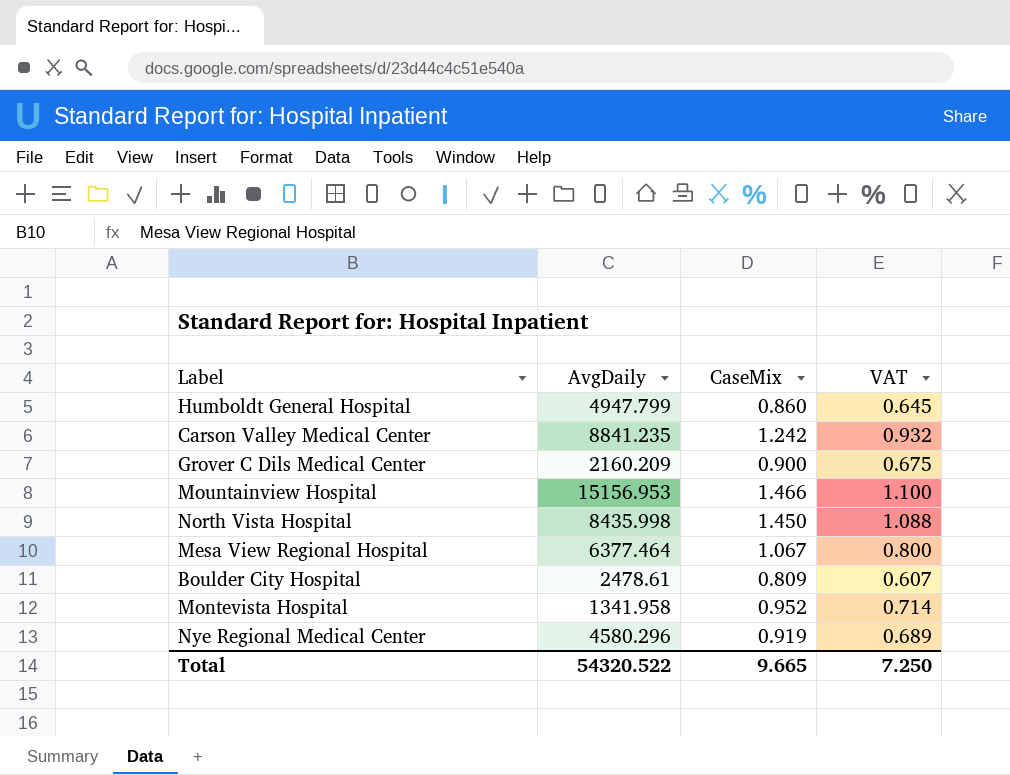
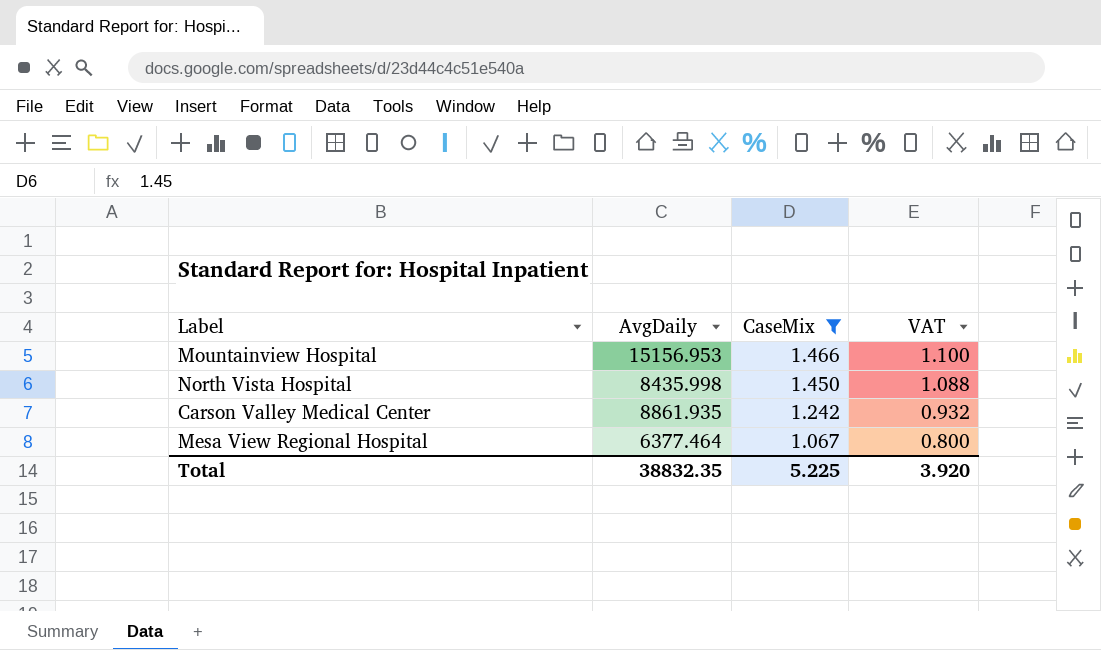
filter: none -> CaseMix >= 1.067
row order: none -> CaseMix descending
Carson Valley Medical Center | AvgDaily: 8841.235 -> 8861.935
Total | AvgDaily: 54320.522 -> 38832.35
Total | CaseMix: 9.665 -> 5.225
Total | VAT: 7.250 -> 3.920

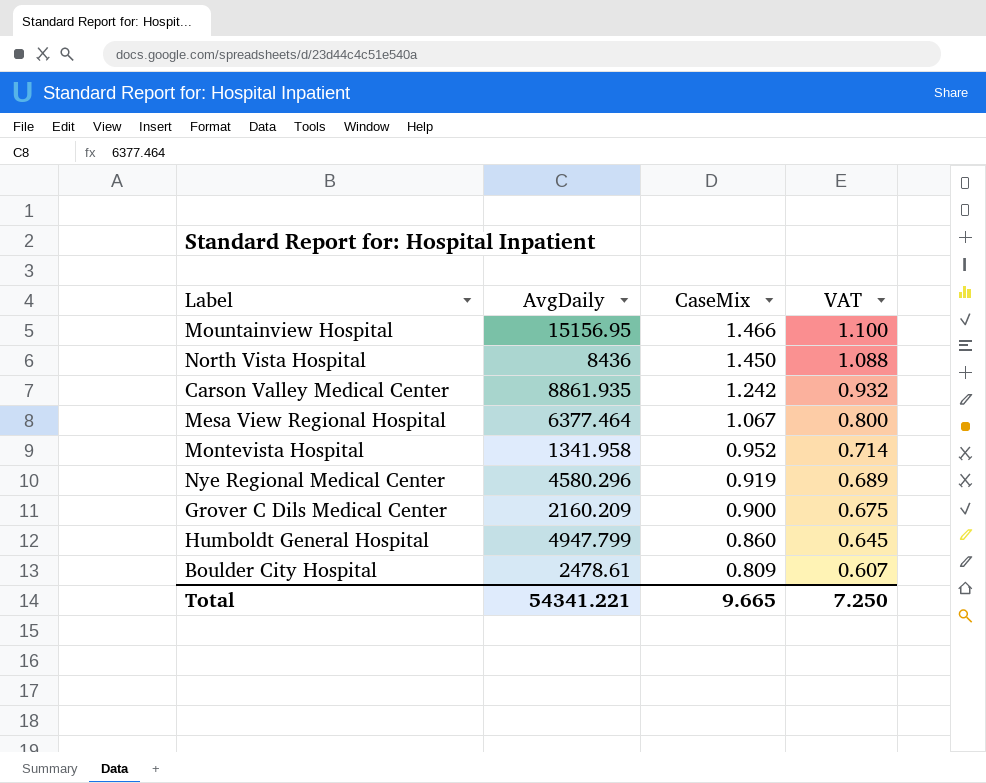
filter: CaseMix >= 1.067 -> none
Mountainview Hospital | AvgDaily: 15156.953 -> 15156.95
North Vista Hospital | AvgDaily: 8435.998 -> 8436
Total | AvgDaily: 38832.35 -> 54341.221
Total | CaseMix: 5.225 -> 9.665
Total | VAT: 3.920 -> 7.250

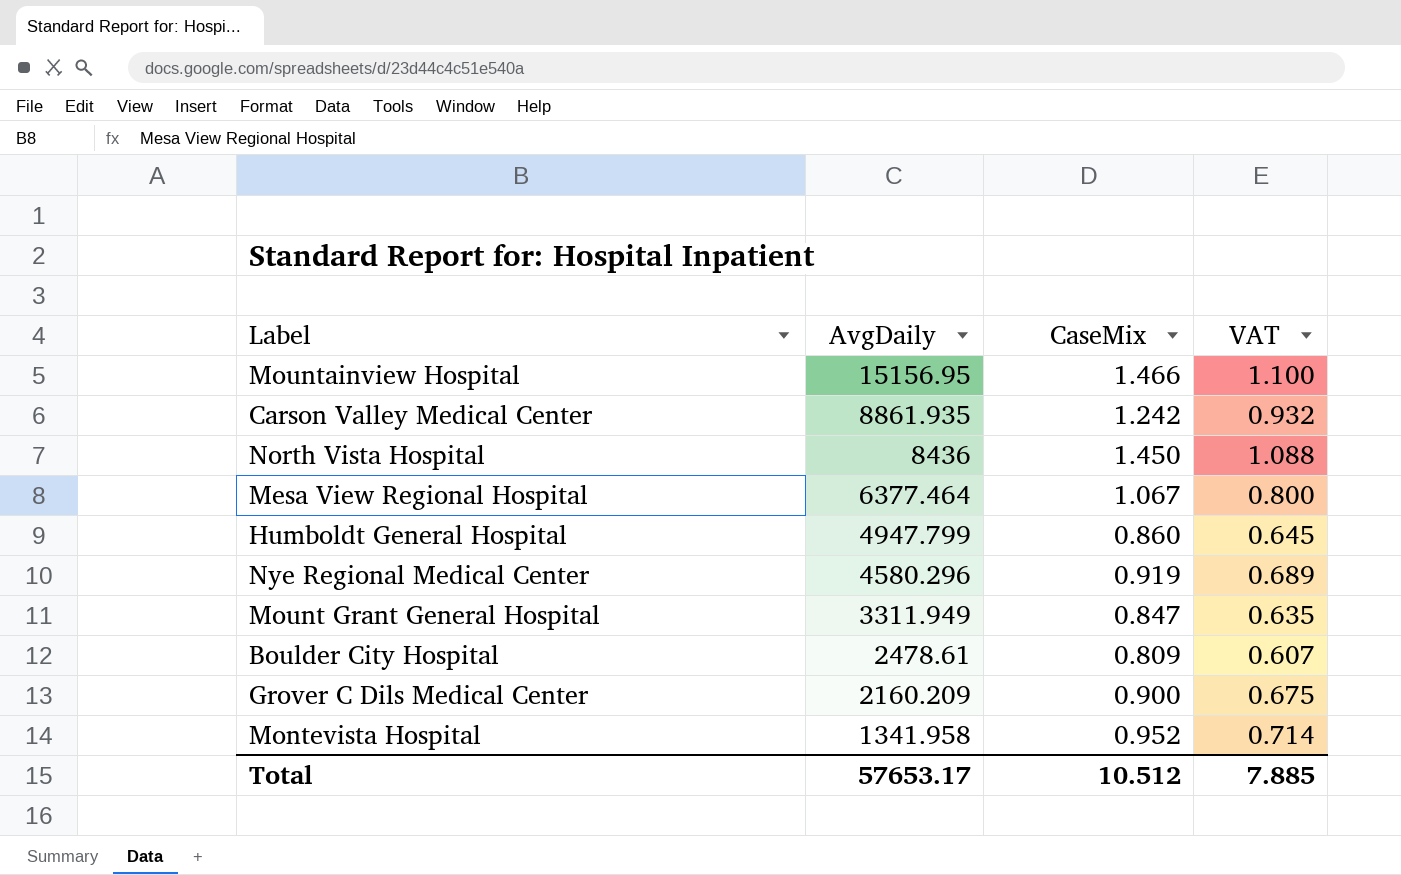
row order: CaseMix descending -> AvgDaily descending
row Mount Grant General Hospital: none -> 3311.949 | 0.847 | 0.635
Total | AvgDaily: 54341.221 -> 57653.17
Total | CaseMix: 9.665 -> 10.512
Total | VAT: 7.250 -> 7.885

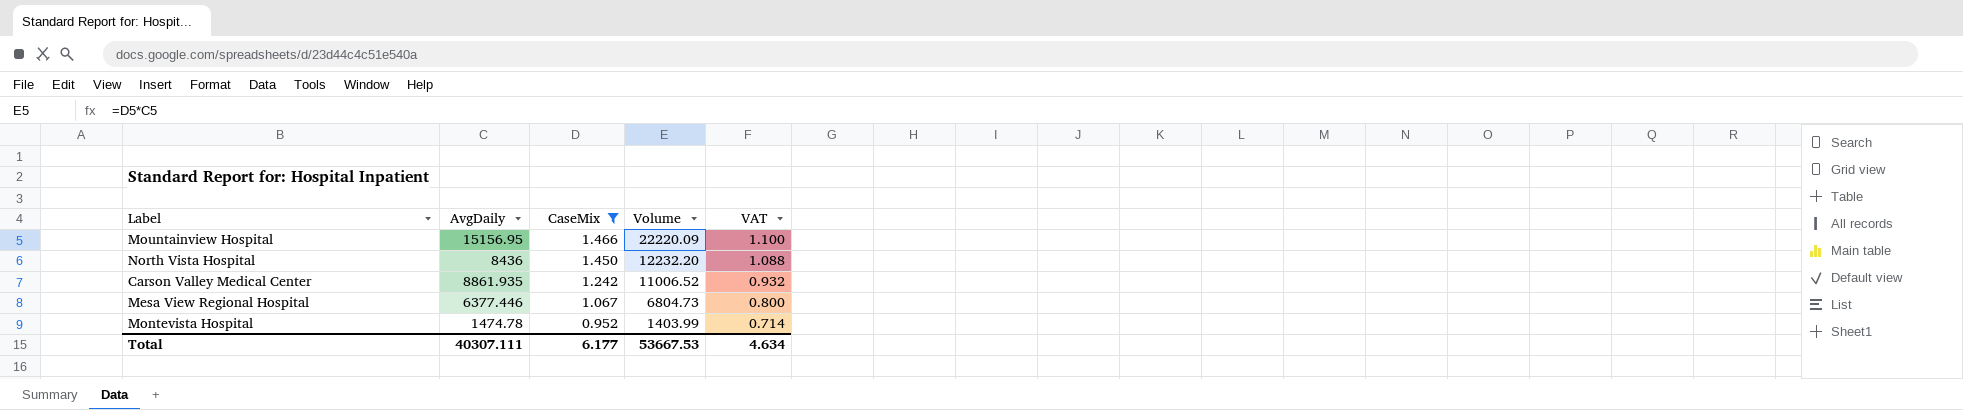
filter: none -> CaseMix >= 0.952
row order: AvgDaily descending -> CaseMix descending
column Volume | formula: none -> [AvgDaily] * [CaseMix]
Mesa View Regional Hospital | AvgDaily: 6377.464 -> 6377.446
Montevista Hospital | AvgDaily: 1341.958 -> 1474.78
Total | AvgDaily: 57653.17 -> 40307.111
Total | CaseMix: 10.512 -> 6.177
Total | VAT: 7.885 -> 4.634

